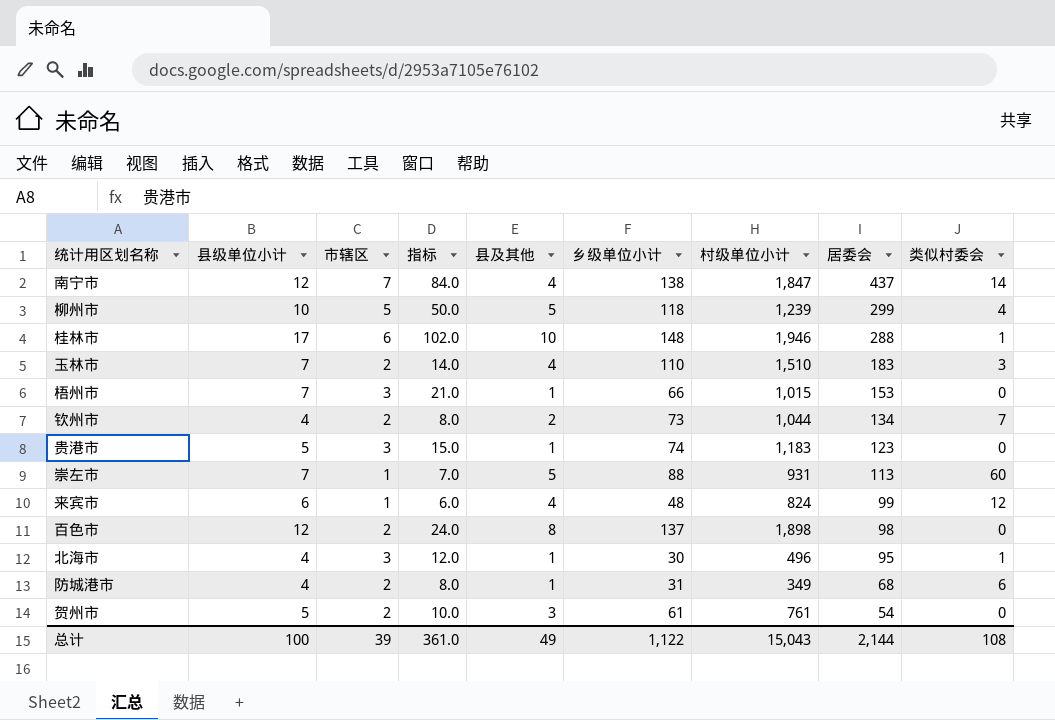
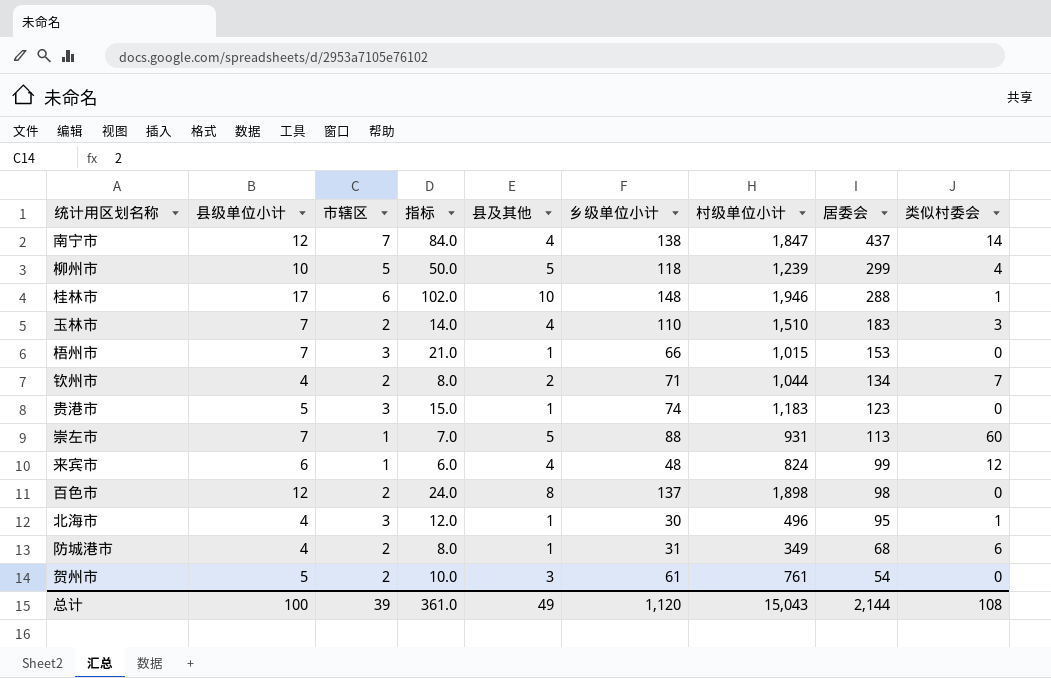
钦州市 | 乡级单位小计: 73 -> 71
总计 | 乡级单位小计: 1,122 -> 1,120

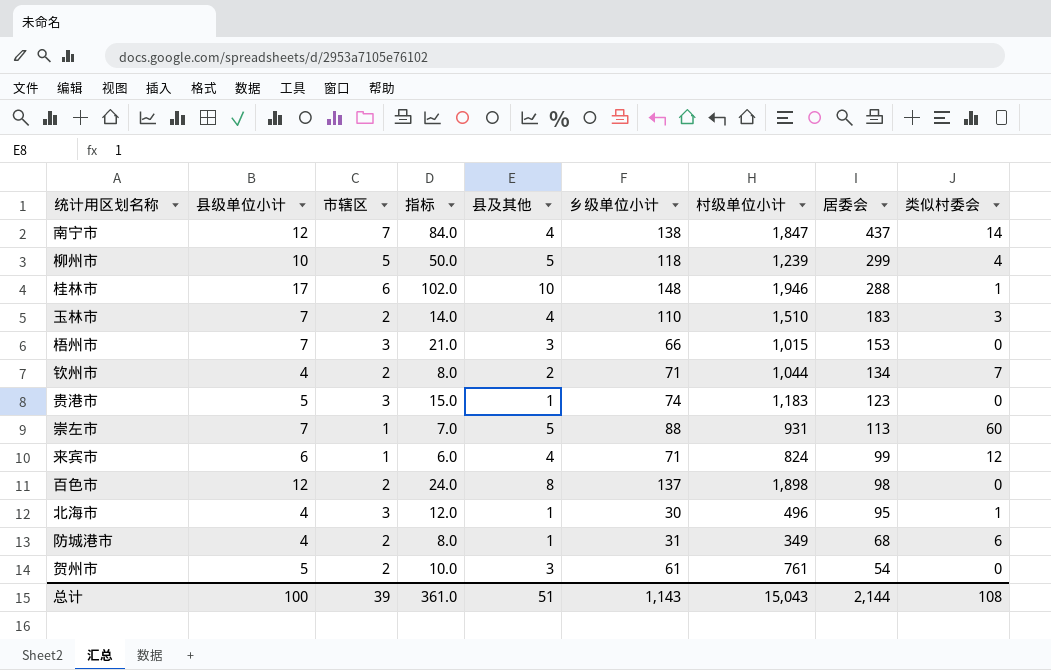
梧州市 | 县及其他: 1 -> 3
来宾市 | 乡级单位小计: 48 -> 71
总计 | 县及其他: 49 -> 51
总计 | 乡级单位小计: 1,120 -> 1,143

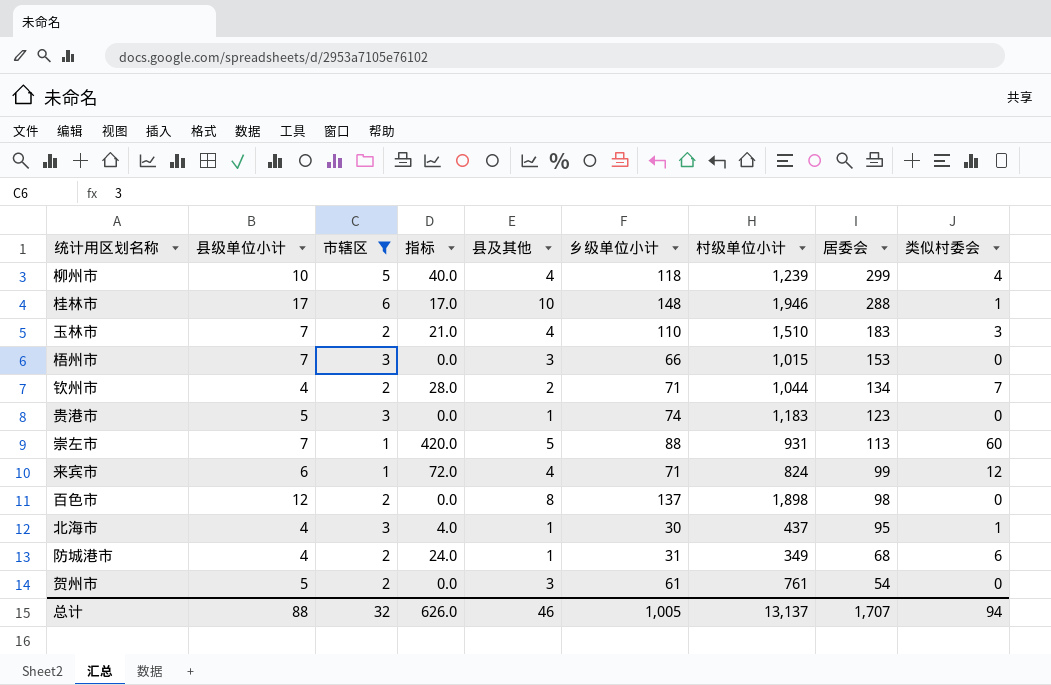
filter: none -> 市辖区 != 7
column 指标 | formula: [县级单位小计] * [市辖区] -> [县级单位小计] * [类似村委会]
柳州市 | 县及其他: 5 -> 4
北海市 | 村级单位小计: 496 -> 437
总计 | 县级单位小计: 100 -> 88
总计 | 市辖区: 39 -> 32
总计 | 指标: 361.0 -> 626.0
总计 | 县及其他: 51 -> 46
总计 | 乡级单位小计: 1,143 -> 1,005
总计 | 村级单位小计: 15,043 -> 13,137
总计 | 居委会: 2,144 -> 1,707
总计 | 类似村委会: 108 -> 94

